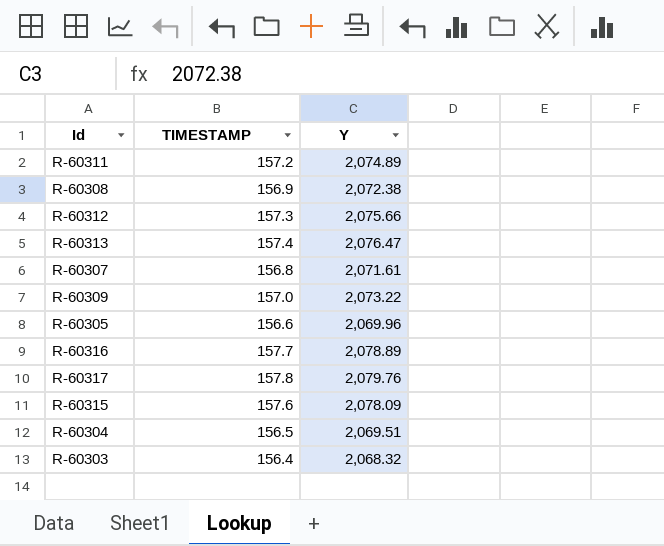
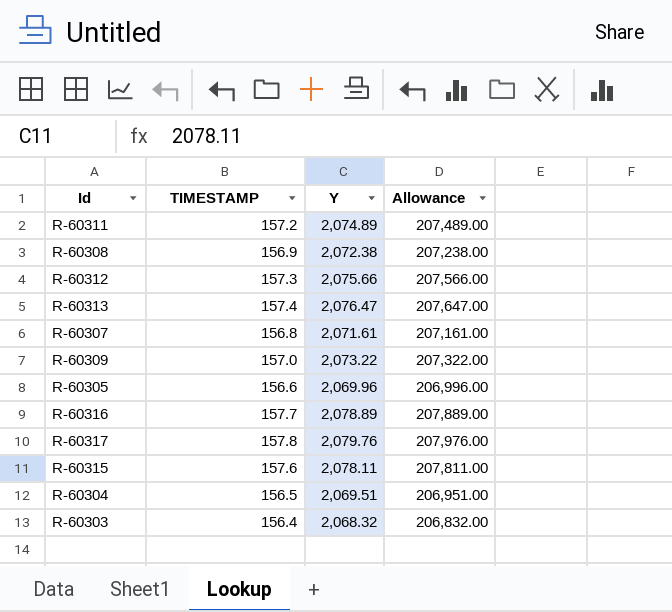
column Allowance | formula: none -> [Y] * 100
R-60315 | Y: 2,078.09 -> 2,078.11

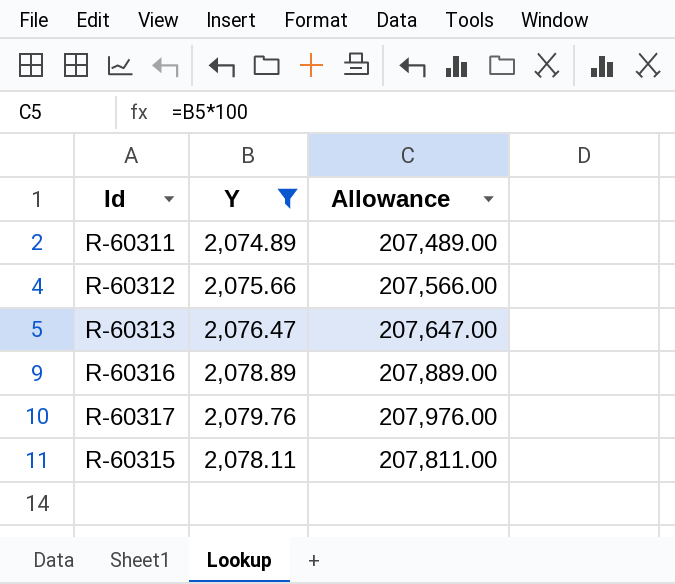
filter: none -> Y >= 2,074.89
column TIMESTAMP | position: 2 -> none

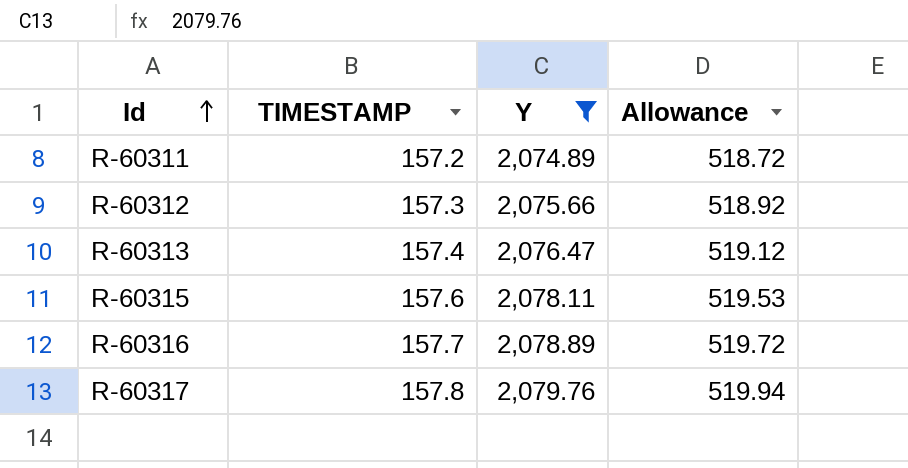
row order: none -> Id ascending
column TIMESTAMP | position: none -> 2
column Allowance | formula: [Y] * 100 -> [Y] * 0.25

